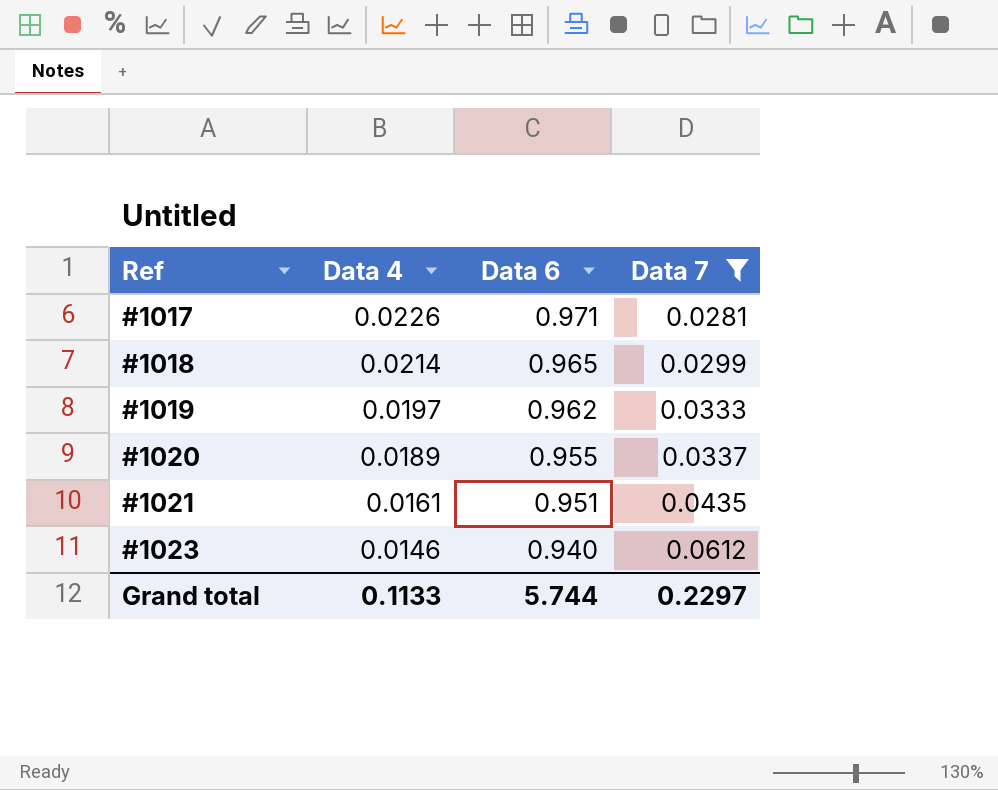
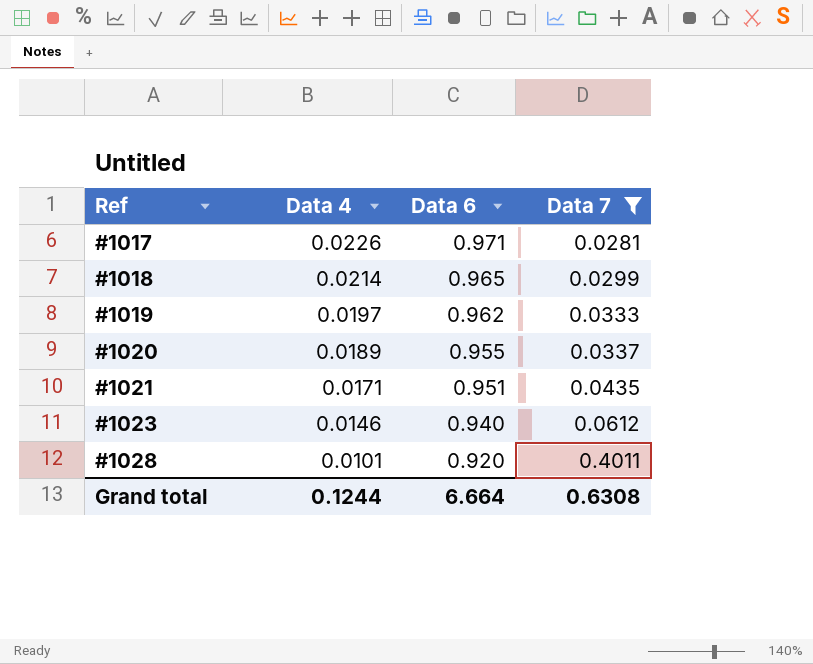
#1021 | Data 4: 0.0161 -> 0.0171
row #1028: none -> 0.0101 | 0.920 | 0.4011
Grand total | Data 4: 0.1133 -> 0.1244
Grand total | Data 6: 5.744 -> 6.664
Grand total | Data 7: 0.2297 -> 0.6308

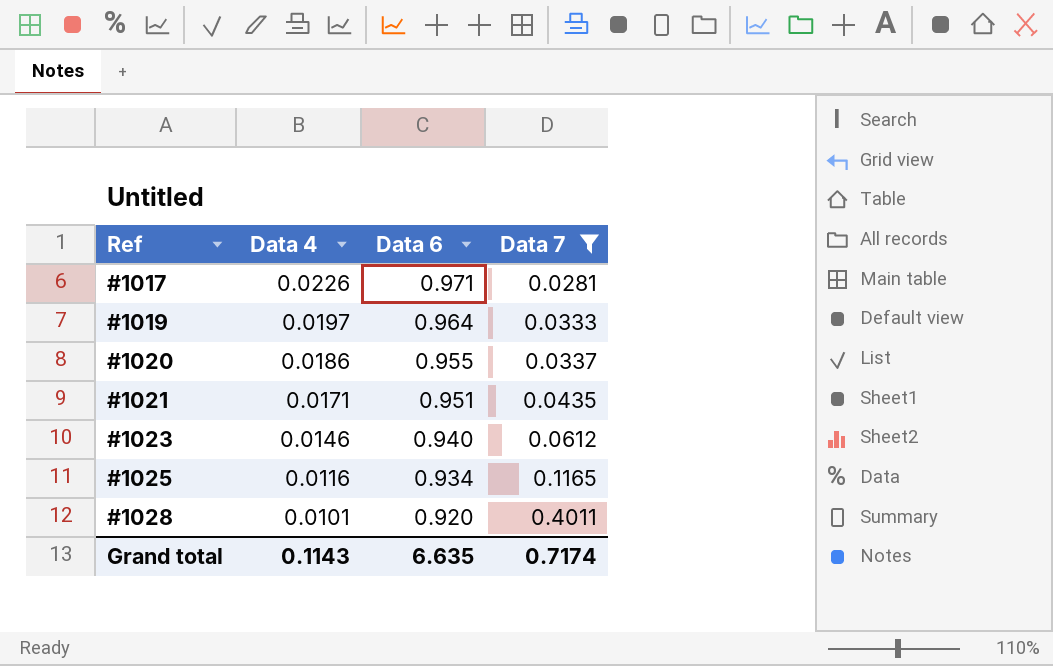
row #1018: 0.0214 | 0.965 | 0.0299 -> none
#1019 | Data 6: 0.962 -> 0.964
#1020 | Data 4: 0.0189 -> 0.0186
row #1025: none -> 0.0116 | 0.934 | 0.1165
Grand total | Data 4: 0.1244 -> 0.1143
Grand total | Data 6: 6.664 -> 6.635
Grand total | Data 7: 0.6308 -> 0.7174

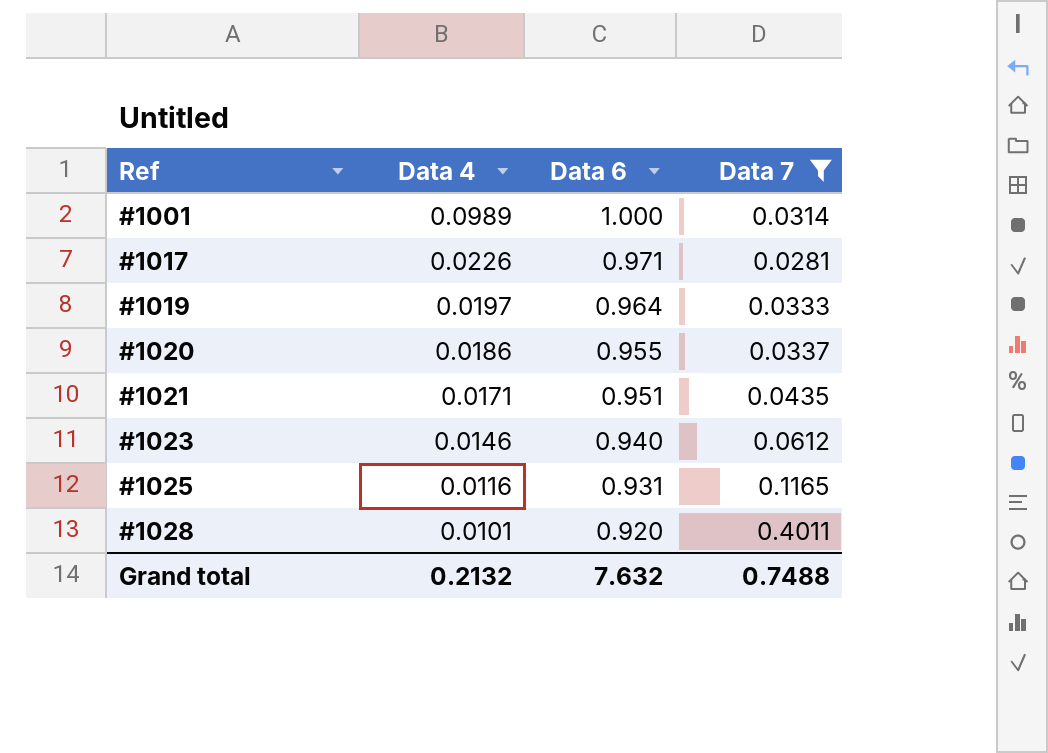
row #1001: none -> 0.0989 | 1.000 | 0.0314
#1025 | Data 6: 0.934 -> 0.931
Grand total | Data 4: 0.1143 -> 0.2132
Grand total | Data 6: 6.635 -> 7.632
Grand total | Data 7: 0.7174 -> 0.7488

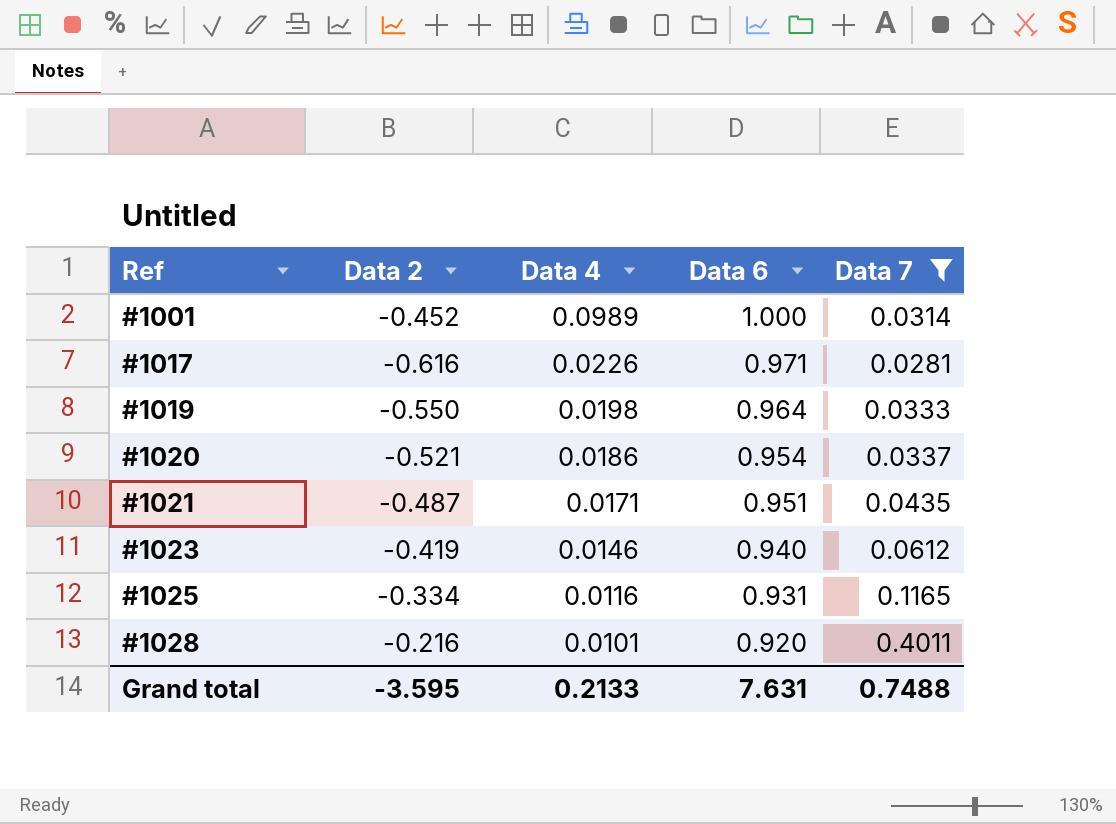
column Data 2 | position: none -> 2
#1019 | Data 4: 0.0197 -> 0.0198
#1020 | Data 6: 0.955 -> 0.954
Grand total | Data 4: 0.2132 -> 0.2133
Grand total | Data 6: 7.632 -> 7.631

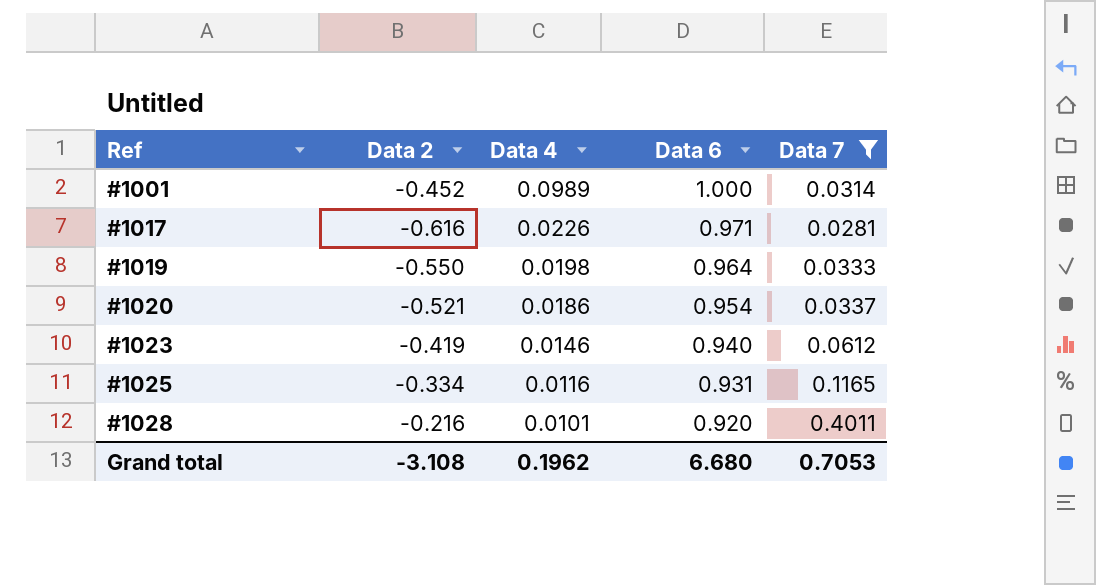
row #1021: -0.487 | 0.0171 | 0.951 | 0.0435 -> none
Grand total | Data 2: -3.595 -> -3.108
Grand total | Data 4: 0.2133 -> 0.1962
Grand total | Data 6: 7.631 -> 6.680
Grand total | Data 7: 0.7488 -> 0.7053

